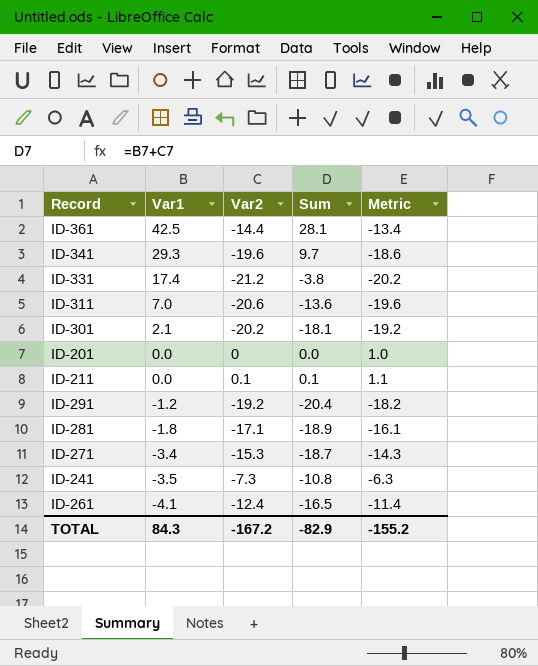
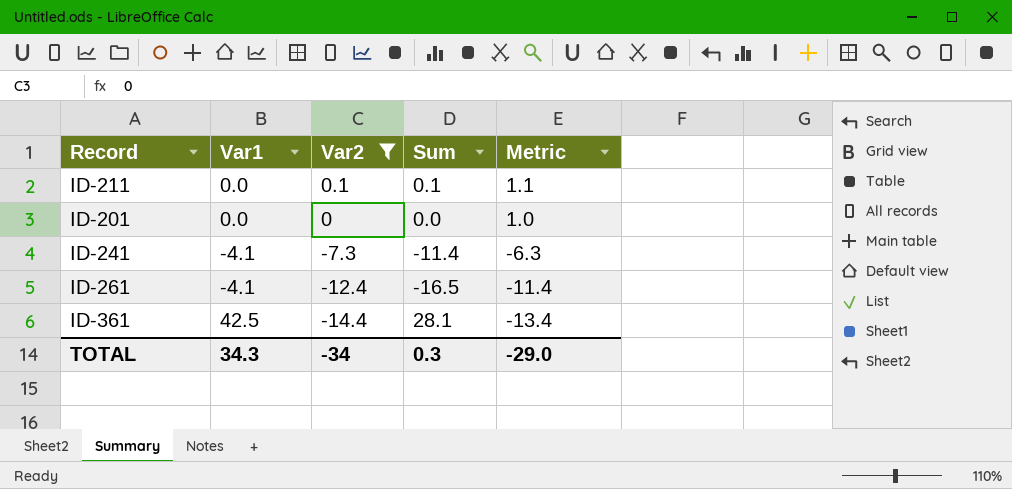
filter: none -> Var2 >= -14.4
row order: Var1 descending -> Var2 descending
ID-241 | Var1: -3.5 -> -4.1
ID-241 | Sum: -10.8 -> -11.4
TOTAL | Var1: 84.3 -> 34.3
TOTAL | Var2: -167.2 -> -34
TOTAL | Sum: -82.9 -> 0.3
TOTAL | Metric: -155.2 -> -29.0

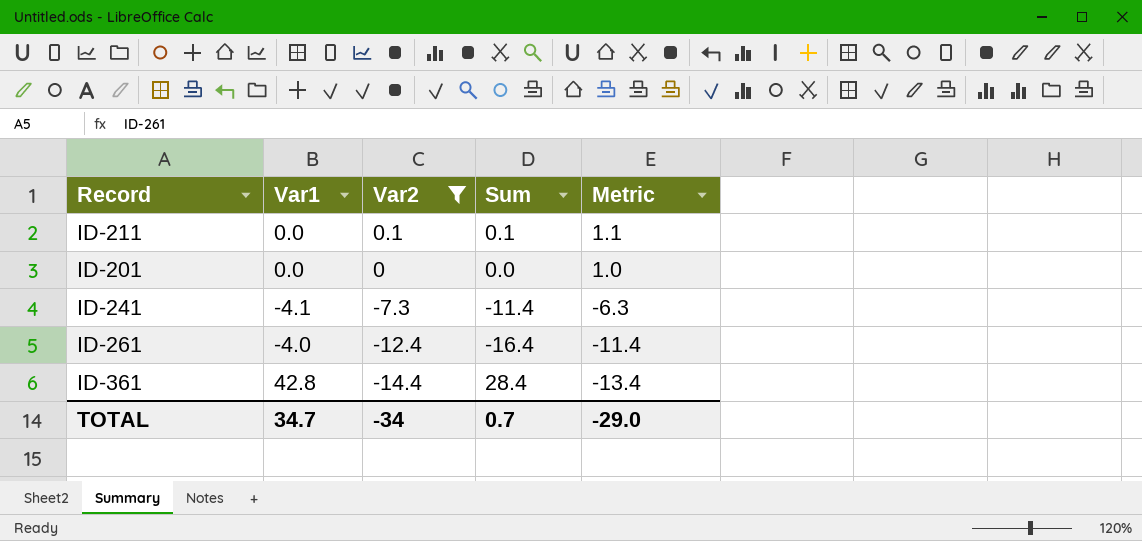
ID-261 | Var1: -4.1 -> -4.0
ID-261 | Sum: -16.5 -> -16.4
ID-361 | Var1: 42.5 -> 42.8
ID-361 | Sum: 28.1 -> 28.4
TOTAL | Var1: 34.3 -> 34.7
TOTAL | Sum: 0.3 -> 0.7

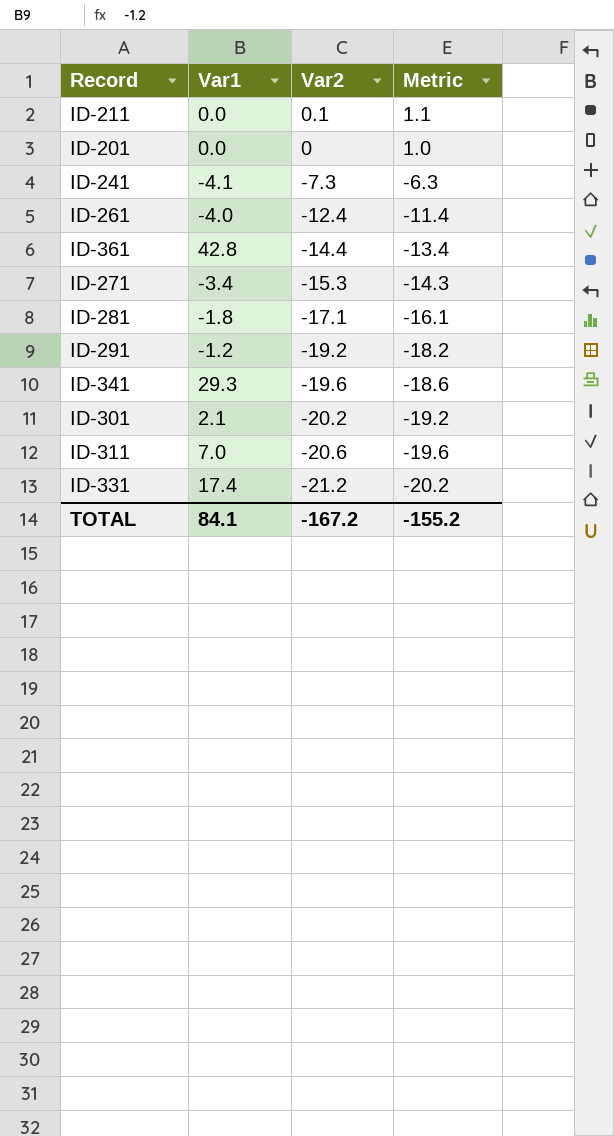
filter: Var2 >= -14.4 -> none
column Sum | formula: [Var1] + [Var2] -> none
TOTAL | Var1: 34.7 -> 84.1
TOTAL | Var2: -34 -> -167.2
TOTAL | Metric: -29.0 -> -155.2

